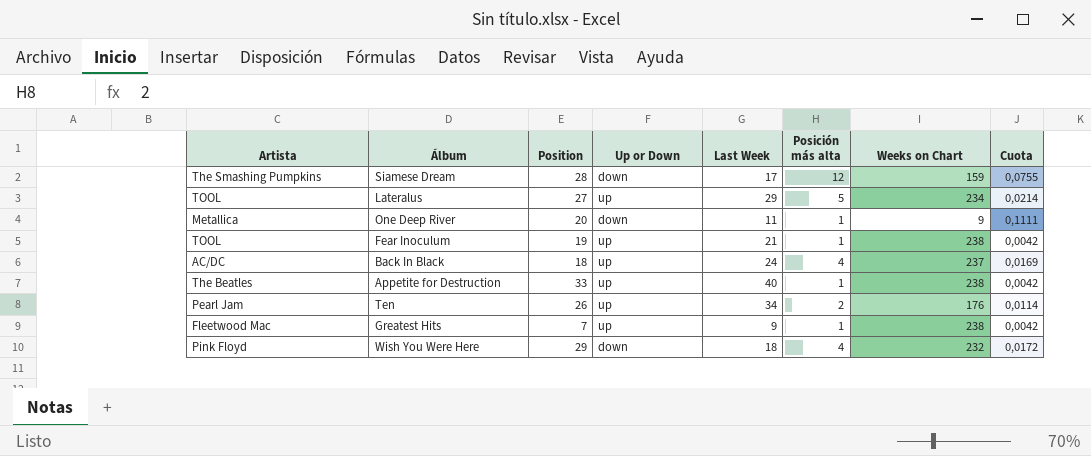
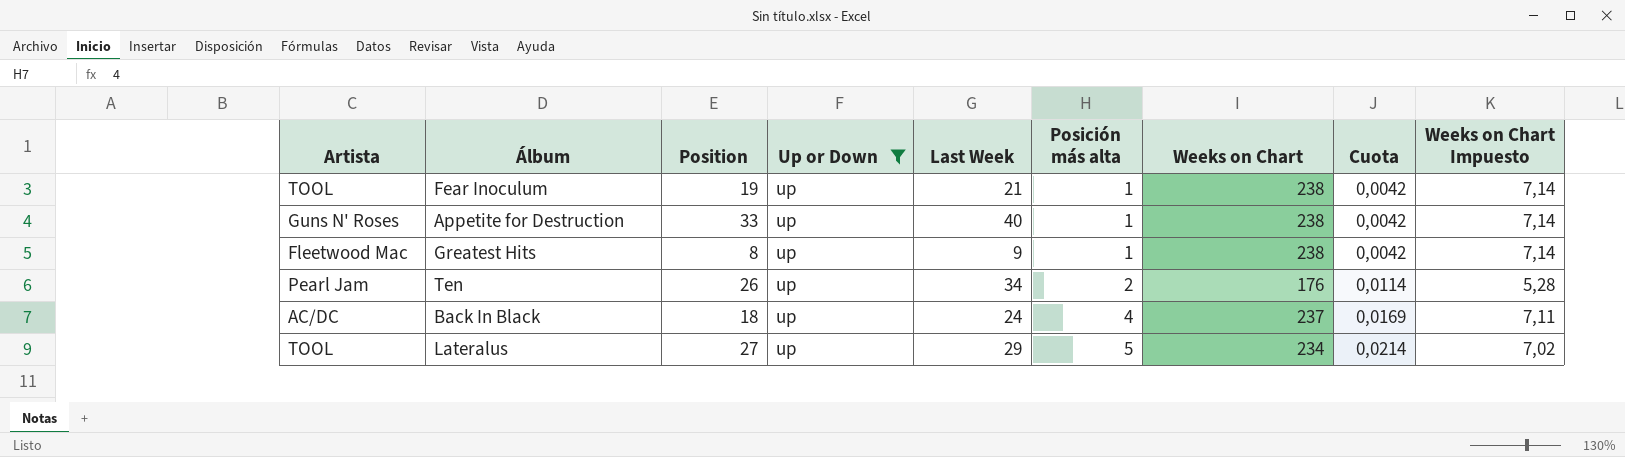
filter: none -> Up or Down = up
row order: none -> Posición más alta ascending
column Weeks on Chart Impuesto | formula: none -> [Weeks on Chart] * 0,03
Appetite for Destruction | Artista: The Beatles -> Guns N' Roses
Greatest Hits | Position: 7 -> 8

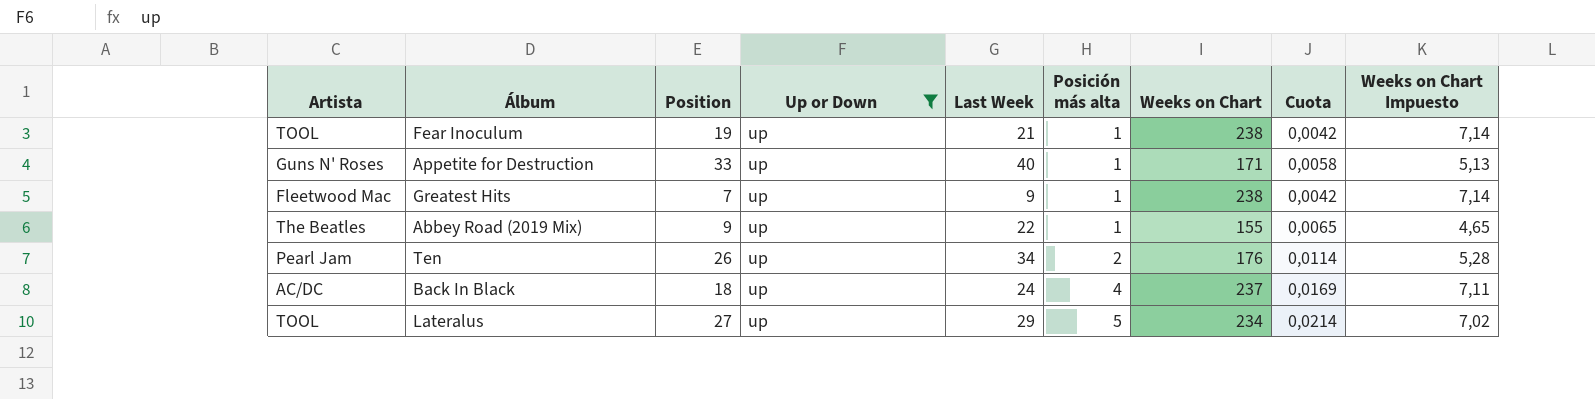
Appetite for Destruction | Weeks on Chart: 238 -> 171
Appetite for Destruction | Cuota: 0,0042 -> 0,0058
Appetite for Destruction | Weeks on Chart Impuesto: 7,14 -> 5,13
Greatest Hits | Position: 8 -> 7
row Abbey Road (2019 Mix): none -> The Beatles | 9 | up | 22 | 1 | 155 | 0,0065 | 4,65

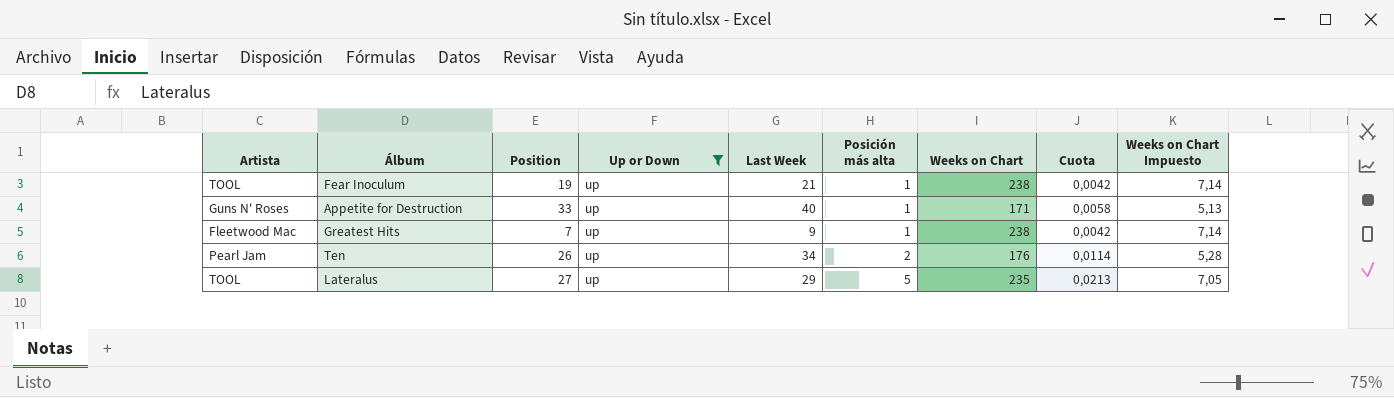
row Abbey Road (2019 Mix): The Beatles | 9 | up | 22 | 1 | 155 | 0,0065 | 4,65 -> none
row Back In Black: AC/DC | 18 | up | 24 | 4 | 237 | 0,0169 | 7,11 -> none
Lateralus | Weeks on Chart: 234 -> 235
Lateralus | Cuota: 0,0214 -> 0,0213
Lateralus | Weeks on Chart Impuesto: 7,02 -> 7,05

